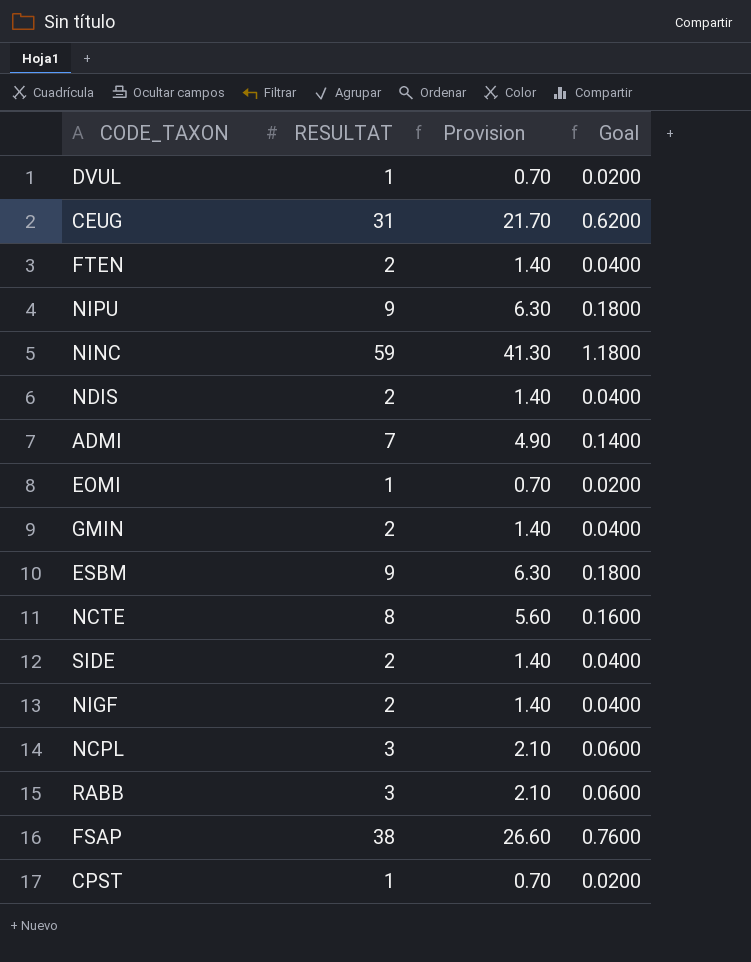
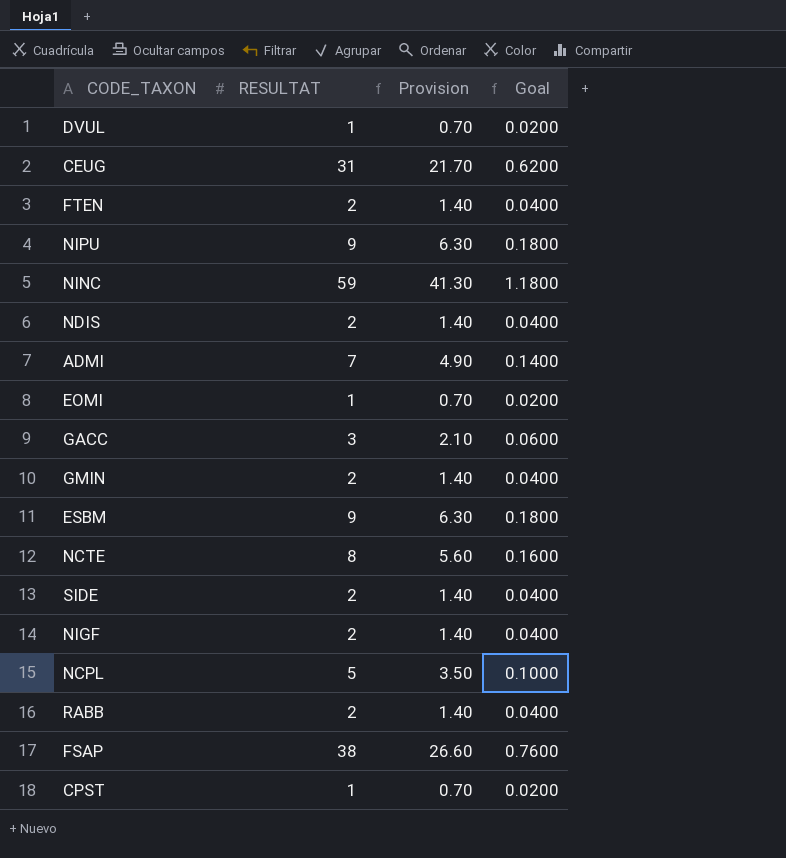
row GACC: none -> 3 | 2.10 | 0.0600
NCPL | RESULTAT: 3 -> 5
NCPL | Provision: 2.10 -> 3.50
NCPL | Goal: 0.0600 -> 0.1000
RABB | RESULTAT: 3 -> 2
RABB | Provision: 2.10 -> 1.40
RABB | Goal: 0.0600 -> 0.0400

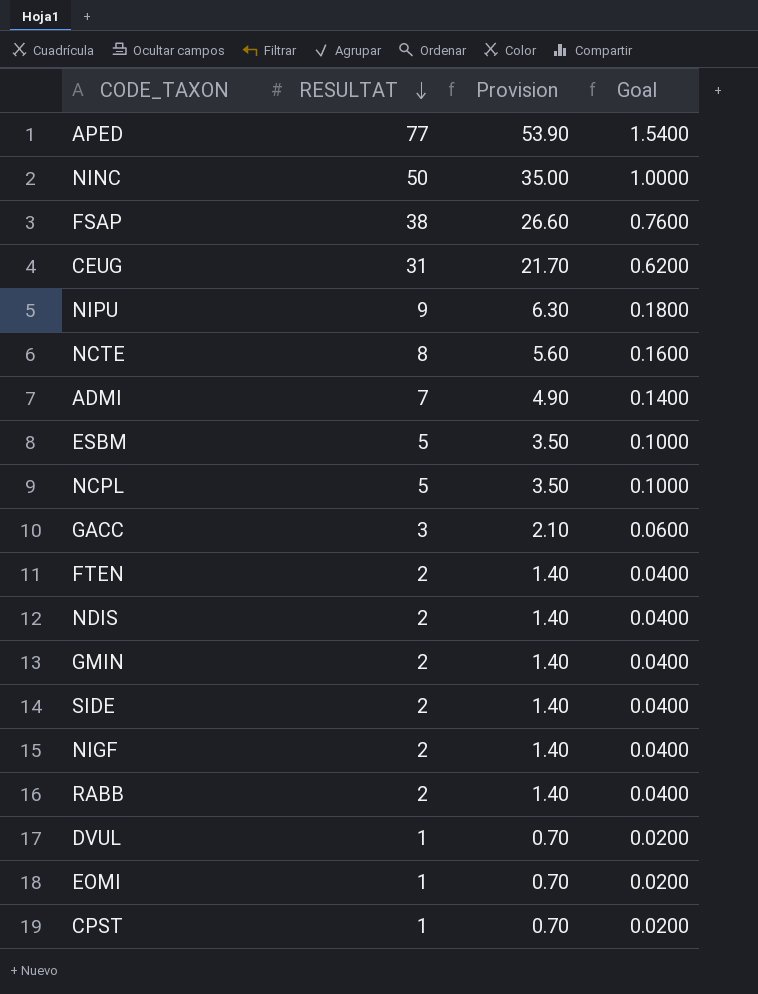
row order: none -> RESULTAT descending
row APED: none -> 77 | 53.90 | 1.5400
NINC | RESULTAT: 59 -> 50
NINC | Provision: 41.30 -> 35.00
NINC | Goal: 1.1800 -> 1.0000
ESBM | RESULTAT: 9 -> 5
ESBM | Provision: 6.30 -> 3.50
ESBM | Goal: 0.1800 -> 0.1000

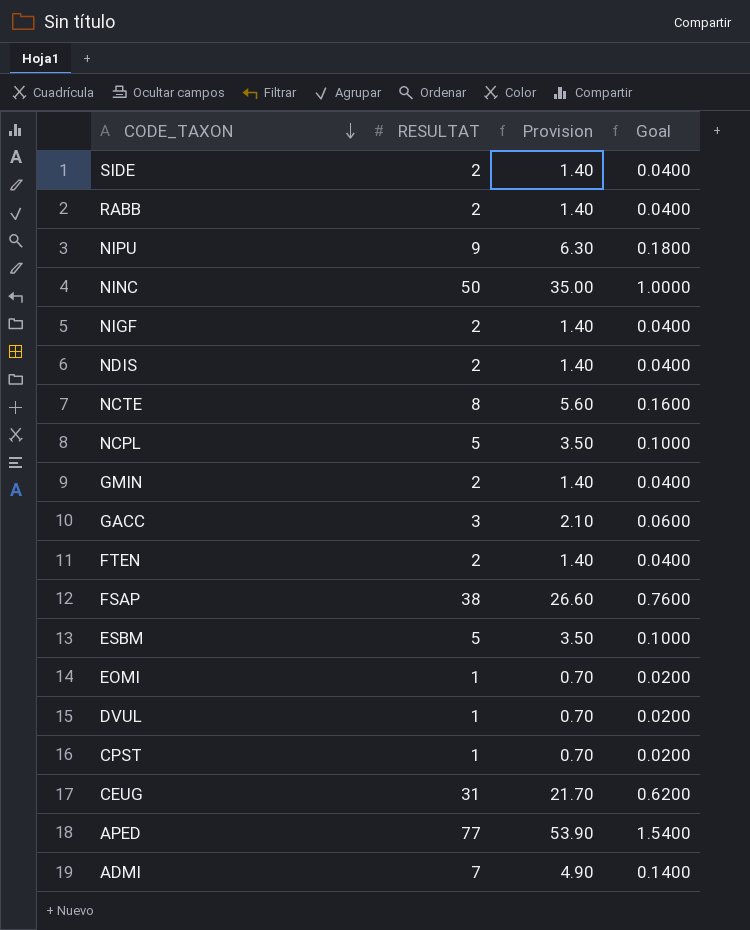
row order: RESULTAT descending -> CODE_TAXON descending

